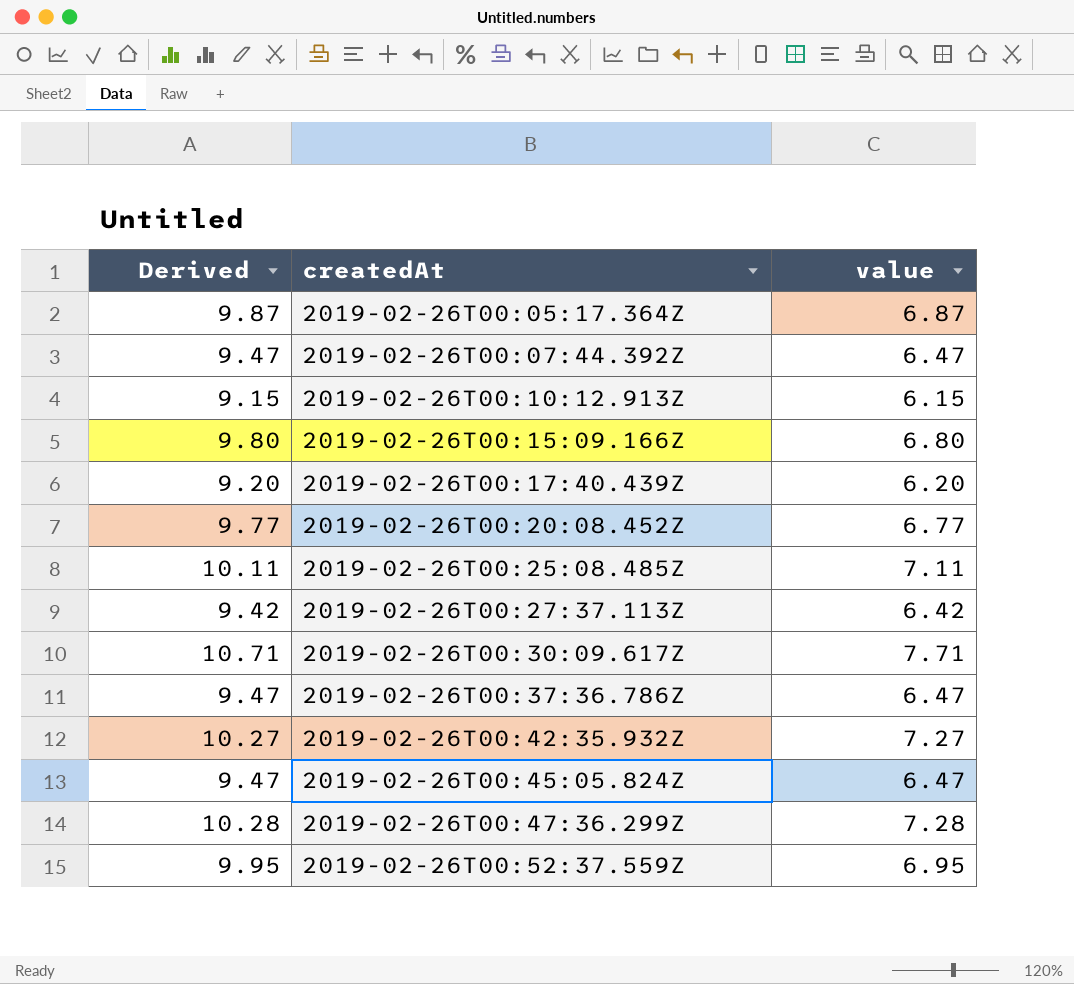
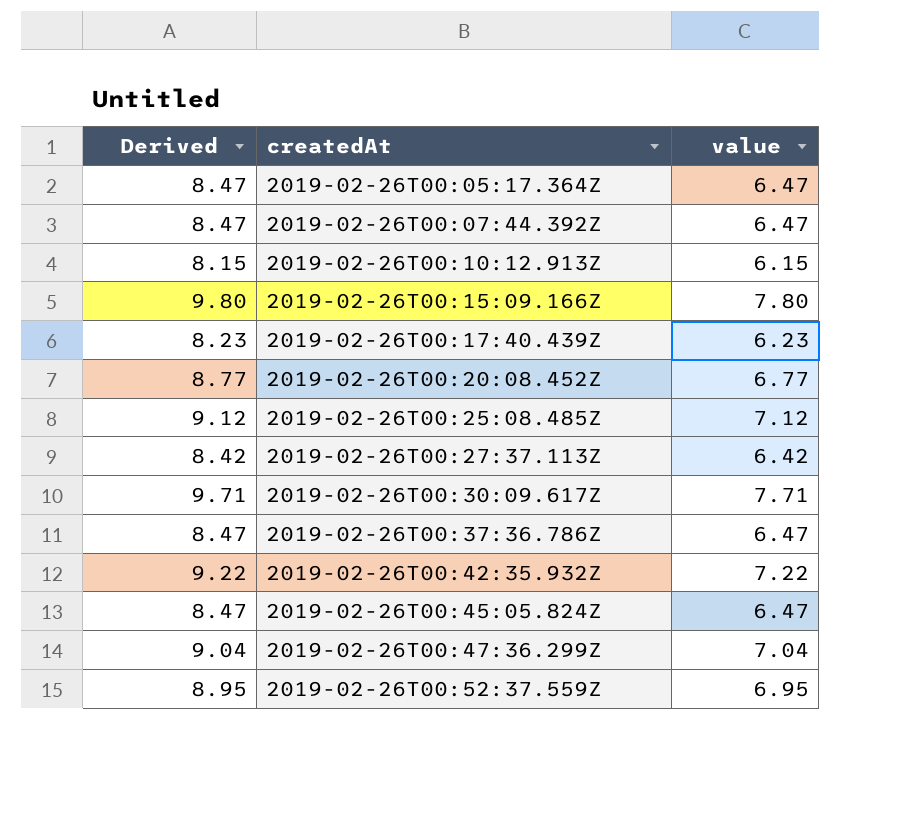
column Derived | formula: [value] + 3 -> [value] + 2
2019-02-26T00:05:17.364Z | value: 6.87 -> 6.47
2019-02-26T00:15:09.166Z | value: 6.80 -> 7.80
2019-02-26T00:17:40.439Z | value: 6.20 -> 6.23
2019-02-26T00:25:08.485Z | value: 7.11 -> 7.12
2019-02-26T00:42:35.932Z | value: 7.27 -> 7.22
2019-02-26T00:47:36.299Z | value: 7.28 -> 7.04

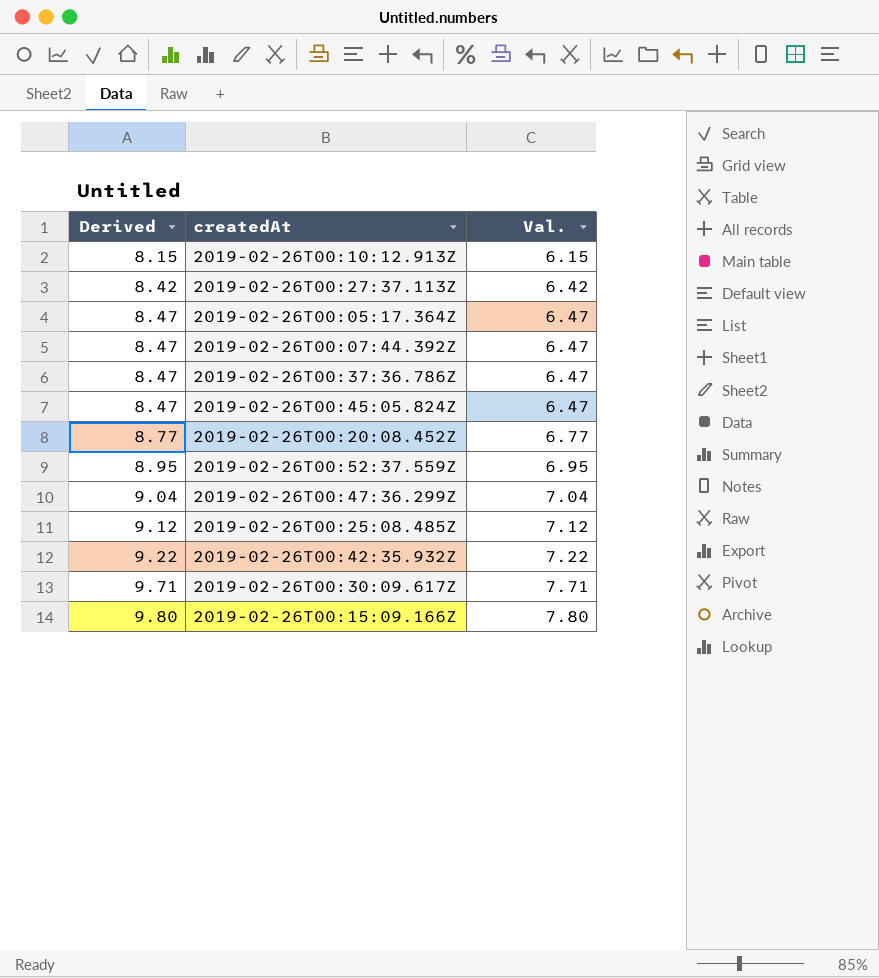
row order: createdAt ascending -> Derived ascending
column name: value -> Val.
row 2019-02-26T00:17:40.439Z: 8.23 | 6.23 -> none

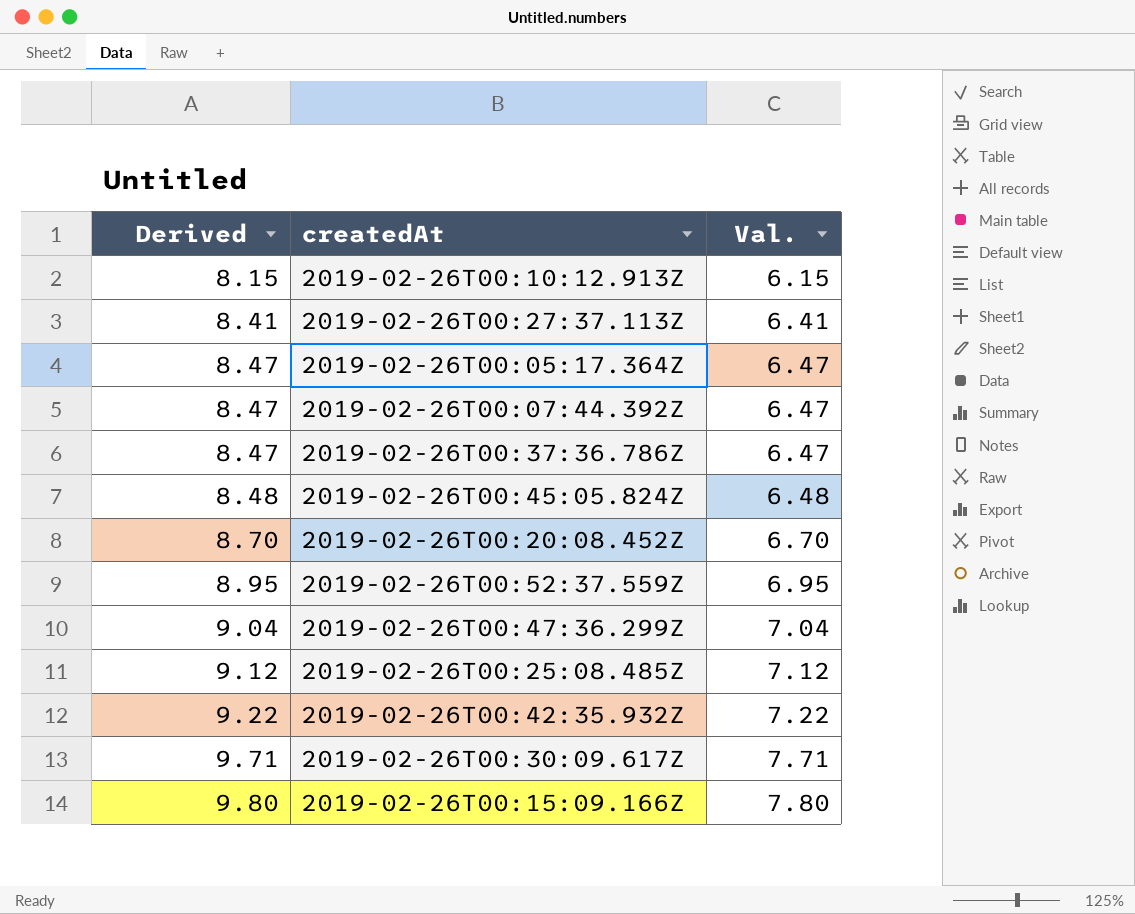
2019-02-26T00:27:37.113Z | Derived: 8.42 -> 8.41
2019-02-26T00:27:37.113Z | Val.: 6.42 -> 6.41
2019-02-26T00:45:05.824Z | Derived: 8.47 -> 8.48
2019-02-26T00:45:05.824Z | Val.: 6.47 -> 6.48
2019-02-26T00:20:08.452Z | Derived: 8.77 -> 8.70
2019-02-26T00:20:08.452Z | Val.: 6.77 -> 6.70

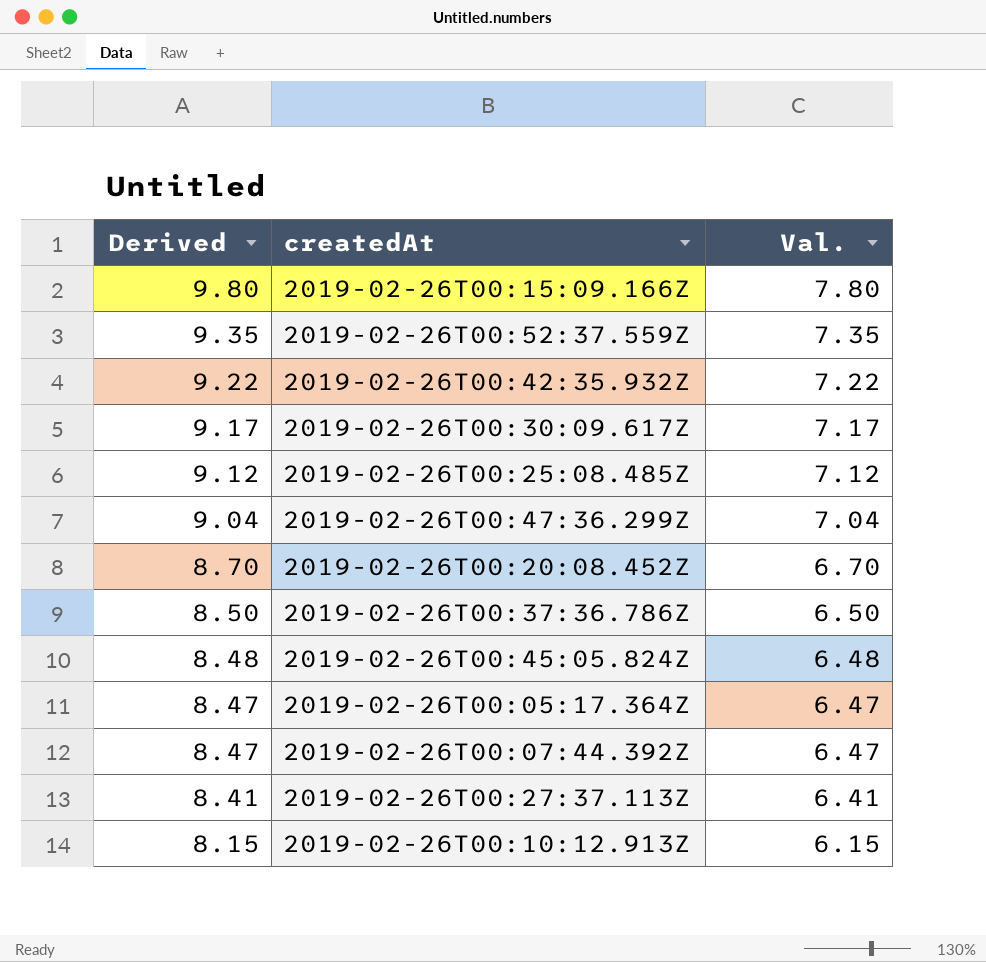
row order: Derived ascending -> Derived descending
2019-02-26T00:52:37.559Z | Derived: 8.95 -> 9.35
2019-02-26T00:52:37.559Z | Val.: 6.95 -> 7.35
2019-02-26T00:30:09.617Z | Derived: 9.71 -> 9.17
2019-02-26T00:30:09.617Z | Val.: 7.71 -> 7.17
2019-02-26T00:37:36.786Z | Derived: 8.47 -> 8.50
2019-02-26T00:37:36.786Z | Val.: 6.47 -> 6.50

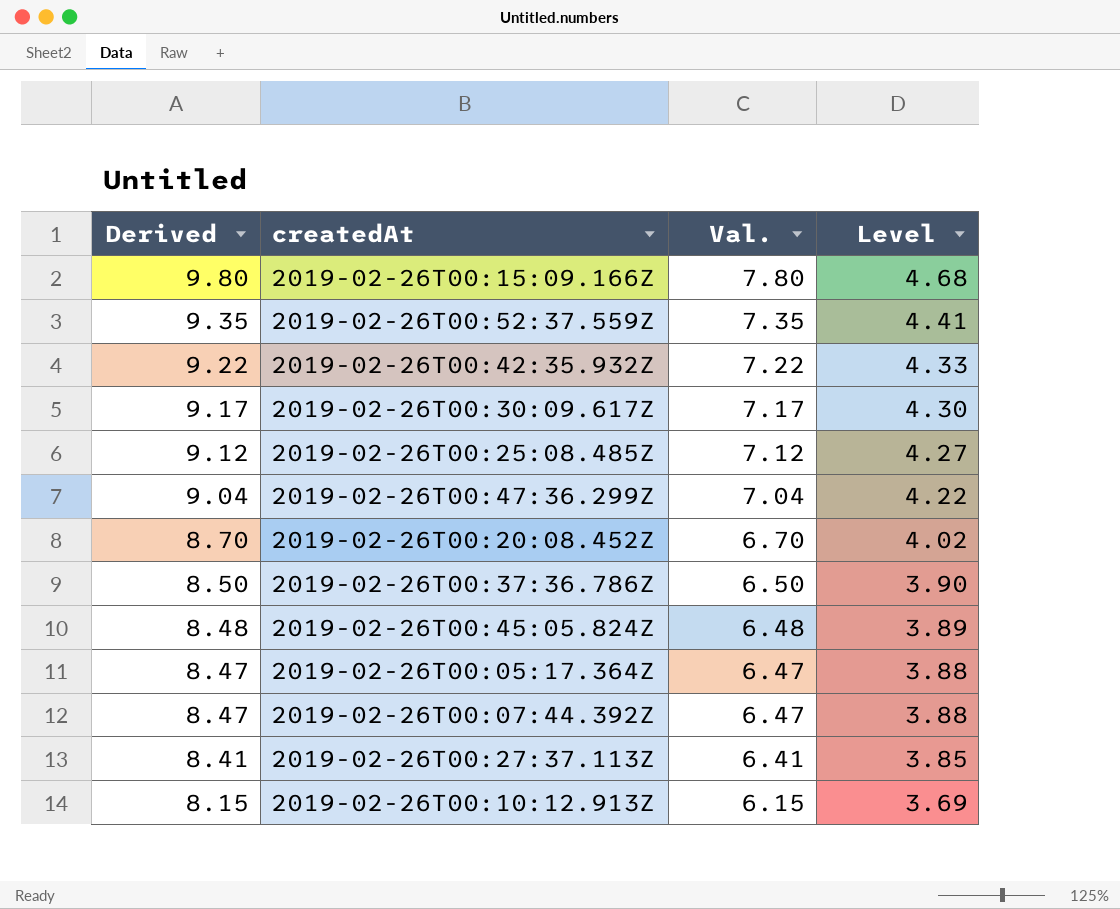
column Level | formula: none -> [Val.] * 0.6

